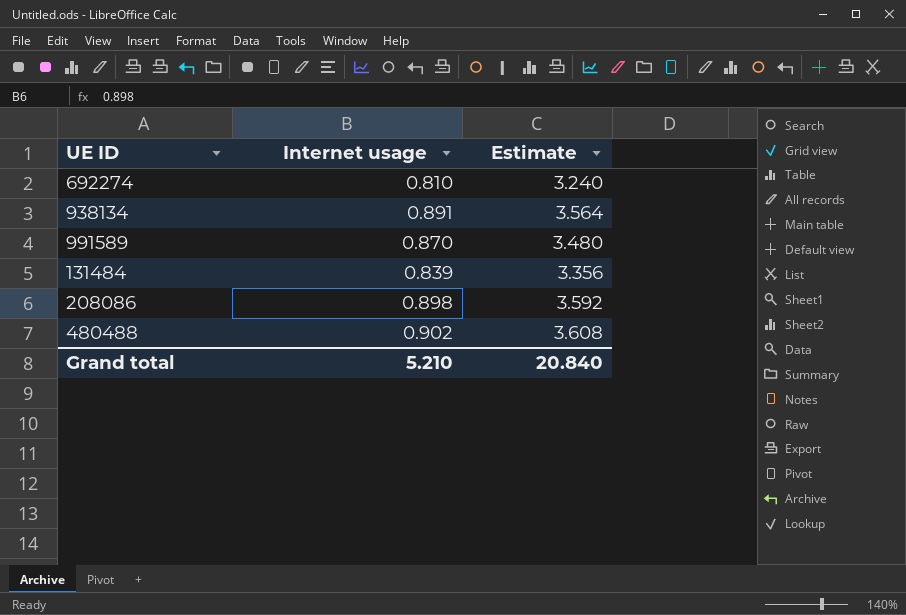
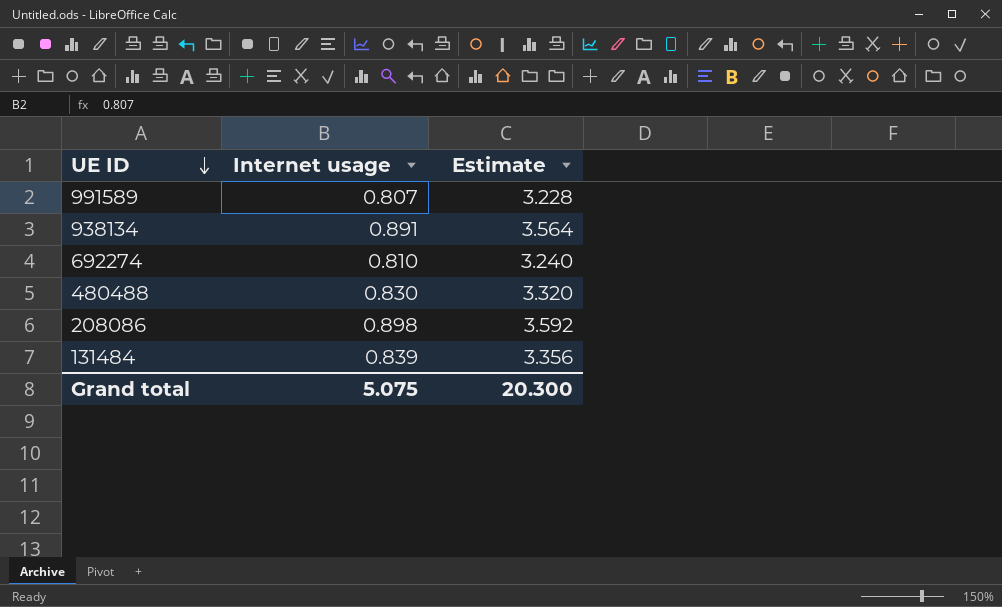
row order: none -> UE ID descending
991589 | Internet usage: 0.870 -> 0.807
991589 | Estimate: 3.480 -> 3.228
480488 | Internet usage: 0.902 -> 0.830
480488 | Estimate: 3.608 -> 3.320
Grand total | Internet usage: 5.210 -> 5.075
Grand total | Estimate: 20.840 -> 20.300

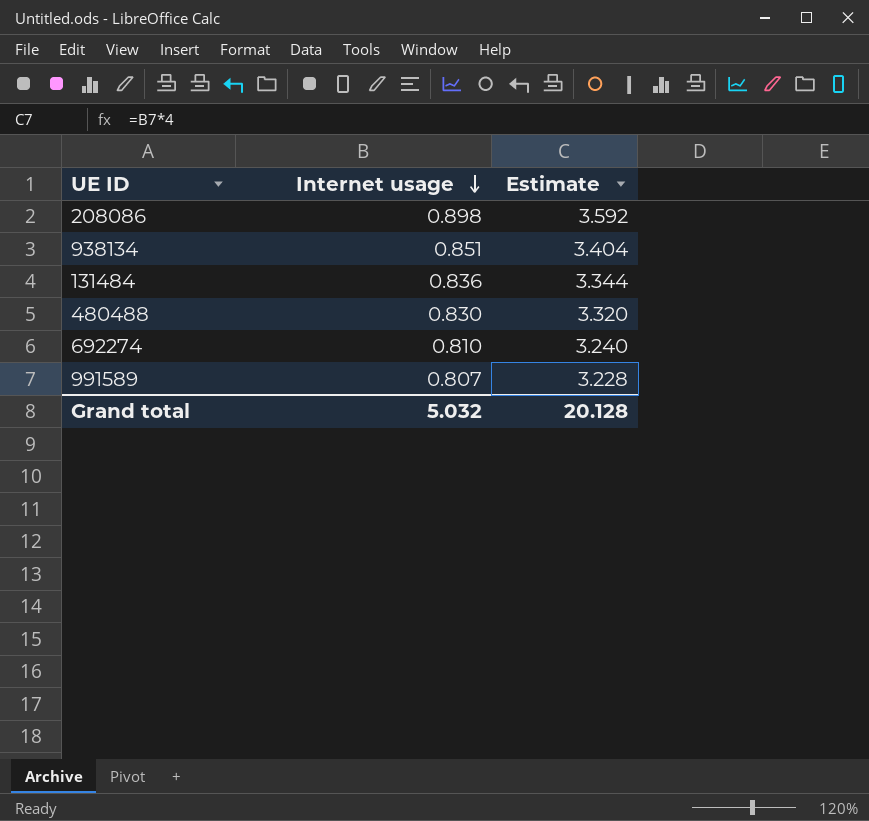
row order: UE ID descending -> Internet usage descending
938134 | Internet usage: 0.891 -> 0.851
938134 | Estimate: 3.564 -> 3.404
131484 | Internet usage: 0.839 -> 0.836
131484 | Estimate: 3.356 -> 3.344
Grand total | Internet usage: 5.075 -> 5.032
Grand total | Estimate: 20.300 -> 20.128

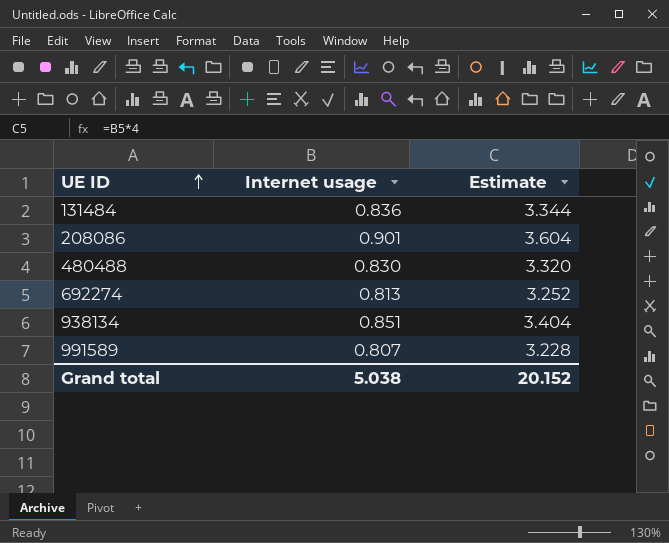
row order: Internet usage descending -> UE ID ascending
208086 | Internet usage: 0.898 -> 0.901
208086 | Estimate: 3.592 -> 3.604
692274 | Internet usage: 0.810 -> 0.813
692274 | Estimate: 3.240 -> 3.252
Grand total | Internet usage: 5.032 -> 5.038
Grand total | Estimate: 20.128 -> 20.152

